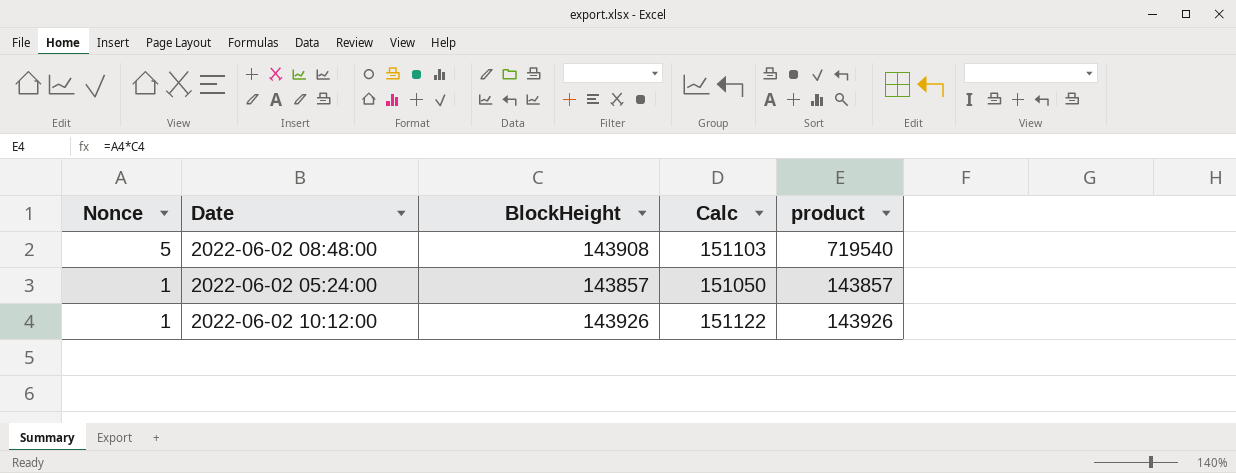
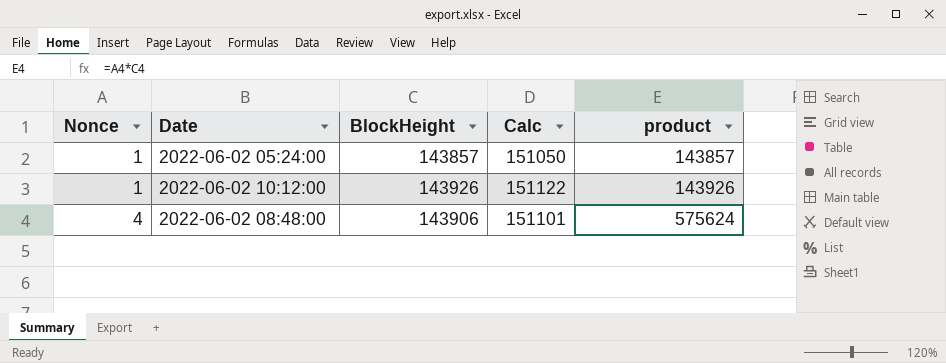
row order: Nonce descending -> Nonce ascending
2022-06-02 08:48:00 | Nonce: 5 -> 4
2022-06-02 08:48:00 | BlockHeight: 143908 -> 143906
2022-06-02 08:48:00 | Calc: 151103 -> 151101
2022-06-02 08:48:00 | product: 719540 -> 575624

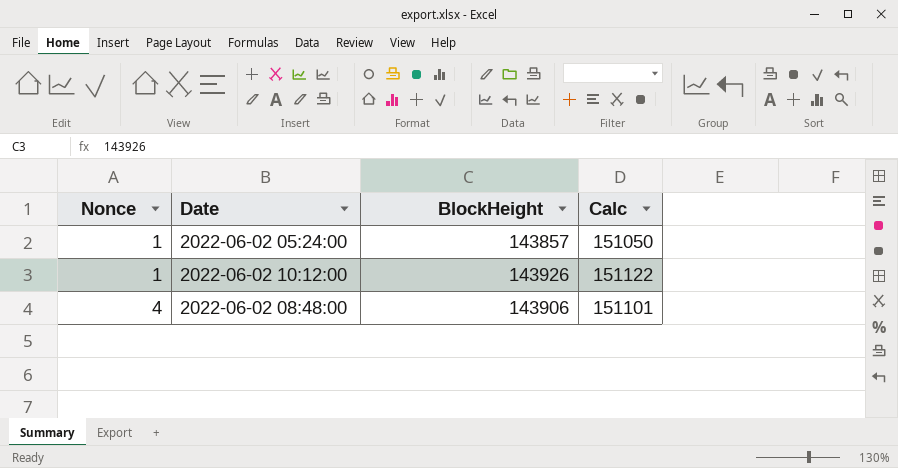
column product | formula: [Nonce] * [BlockHeight] -> none

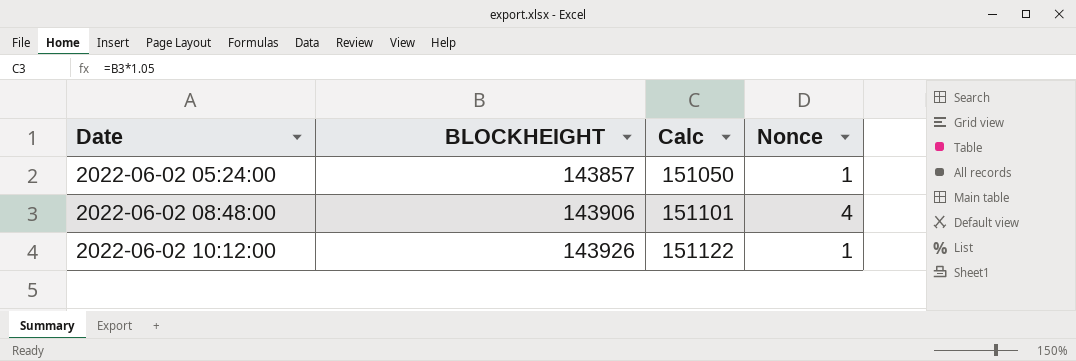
row order: Nonce ascending -> Date ascending
column name: BlockHeight -> BLOCKHEIGHT
column Nonce | position: 1 -> 4

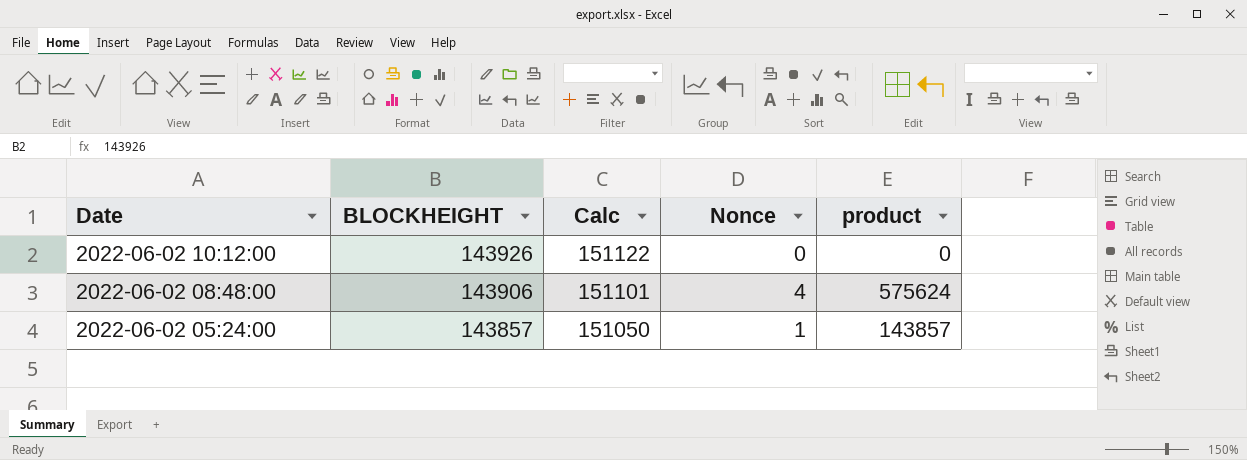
row order: Date ascending -> Date descending
column product | formula: none -> [BLOCKHEIGHT] * [Nonce]
2022-06-02 10:12:00 | Nonce: 1 -> 0

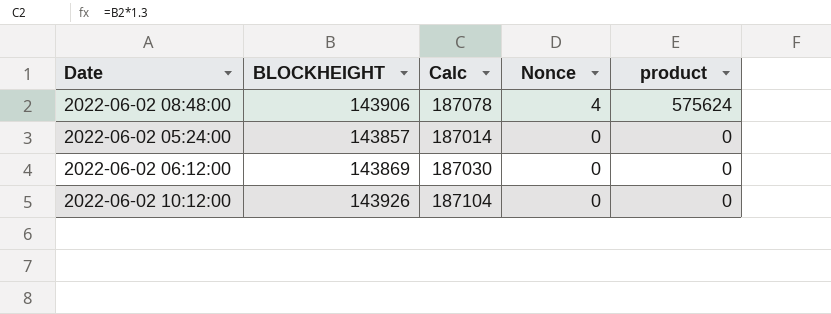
row order: Date descending -> Nonce descending
column Calc | formula: [BLOCKHEIGHT] * 1.05 -> [BLOCKHEIGHT] * 1.3
2022-06-02 05:24:00 | Nonce: 1 -> 0
2022-06-02 05:24:00 | product: 143857 -> 0
row 2022-06-02 06:12:00: none -> 143869 | 187030 | 0 | 0

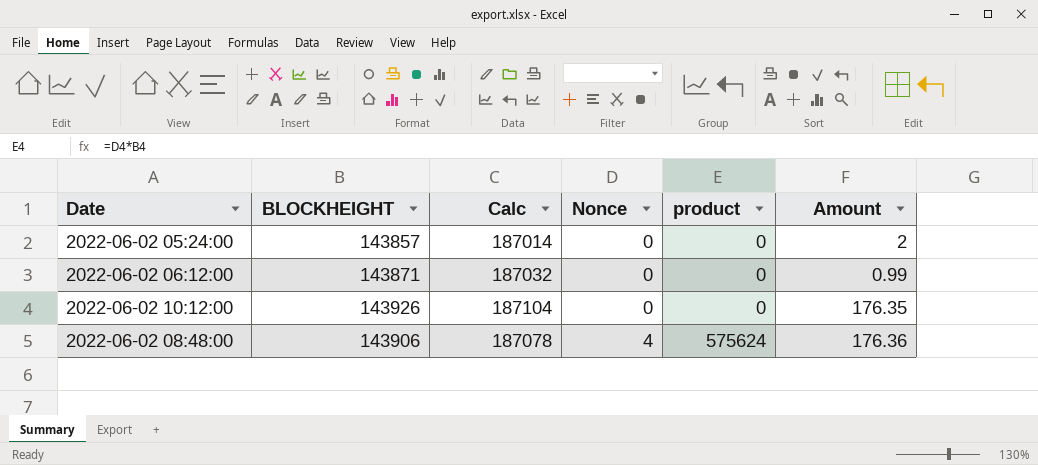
row order: Nonce descending -> Nonce ascending
column Amount | position: none -> 6
2022-06-02 06:12:00 | BLOCKHEIGHT: 143869 -> 143871
2022-06-02 06:12:00 | Calc: 187030 -> 187032

